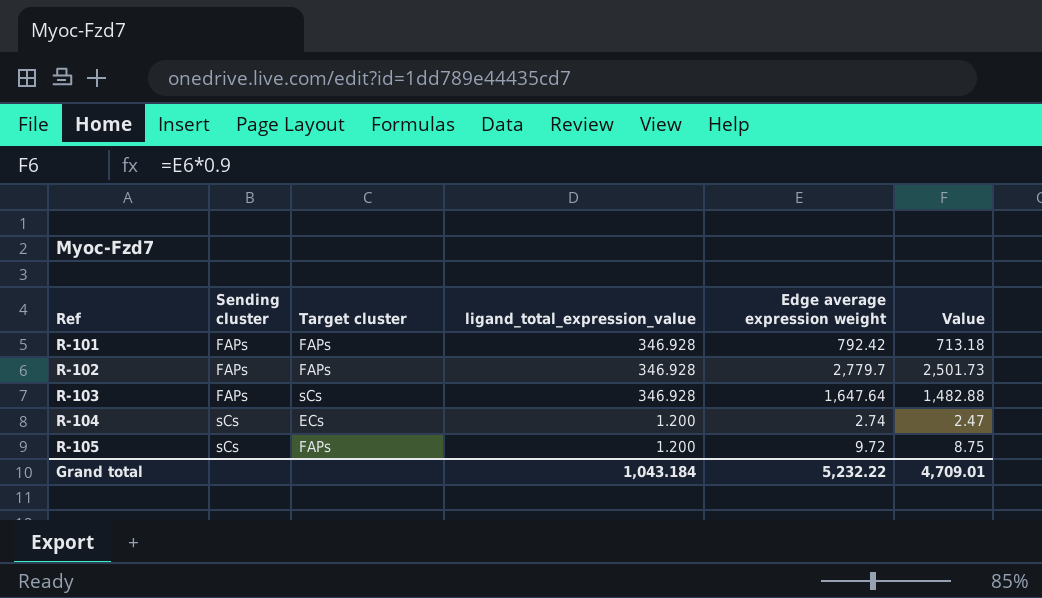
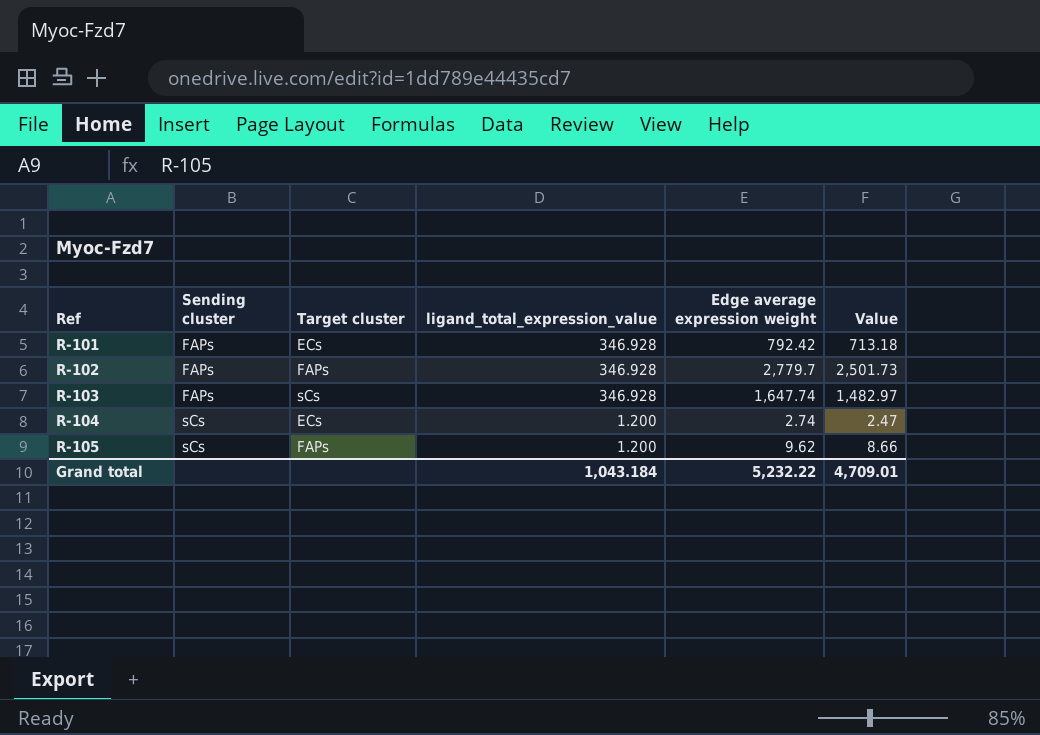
R-101 | Target cluster: FAPs -> ECs
R-103 | Edge average expression weight: 1,647.64 -> 1,647.74
R-103 | Value: 1,482.88 -> 1,482.97
R-105 | Edge average expression weight: 9.72 -> 9.62
R-105 | Value: 8.75 -> 8.66

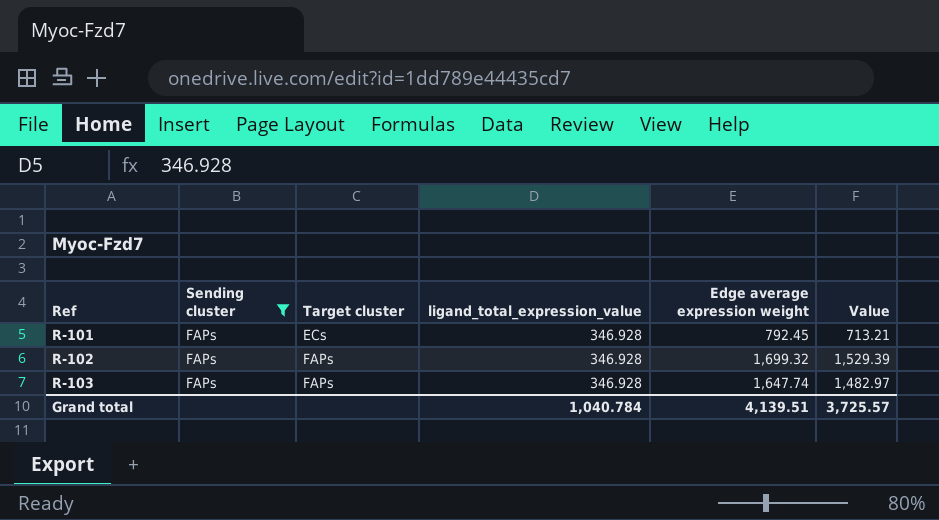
filter: none -> Sending cluster = FAPs
R-101 | Edge average expression weight: 792.42 -> 792.45
R-101 | Value: 713.18 -> 713.21
R-102 | Edge average expression weight: 2,779.7 -> 1,699.32
R-102 | Value: 2,501.73 -> 1,529.39
R-103 | Target cluster: sCs -> FAPs
Grand total | ligand_total_expression_value: 1,043.184 -> 1,040.784
Grand total | Edge average expression weight: 5,232.22 -> 4,139.51
Grand total | Value: 4,709.01 -> 3,725.57

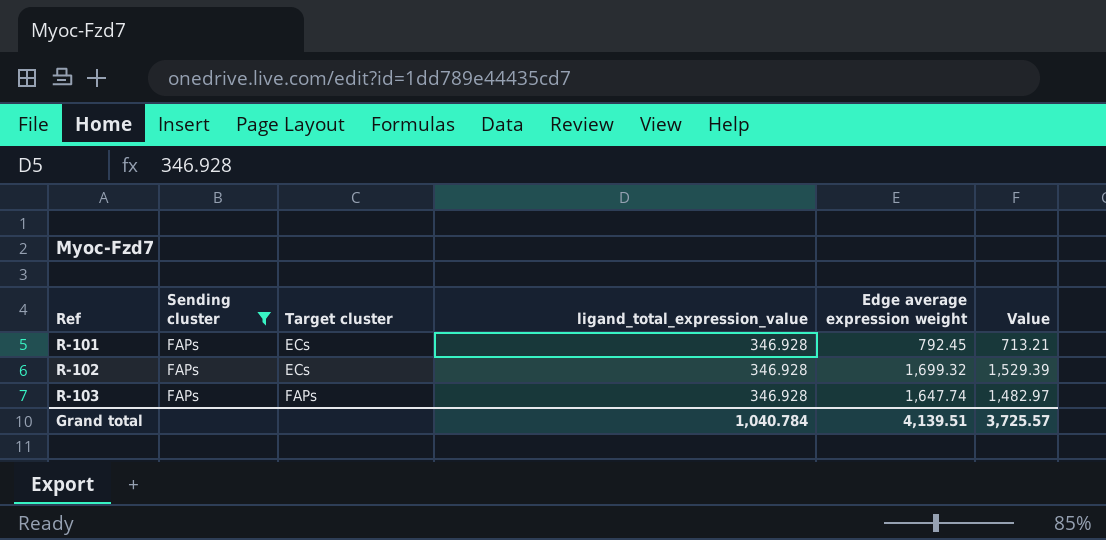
R-102 | Target cluster: FAPs -> ECs

